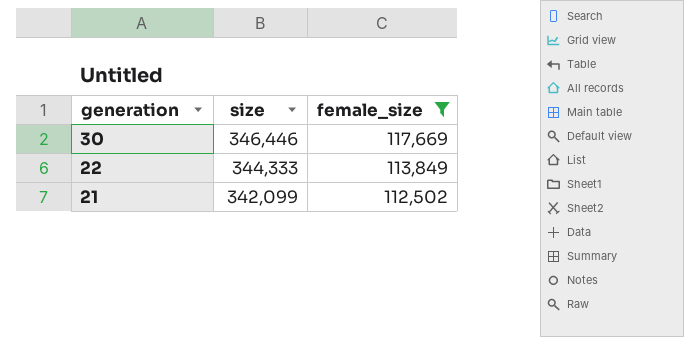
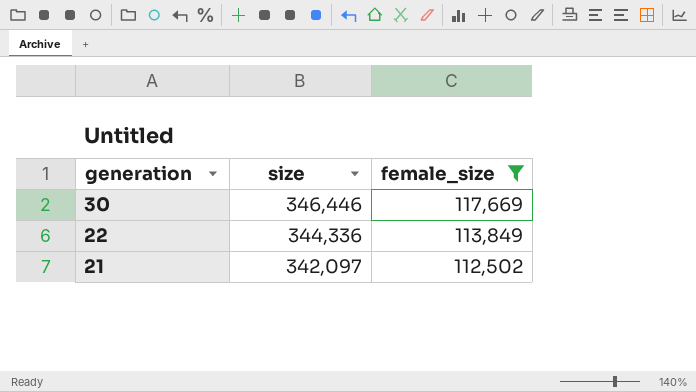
22 | size: 344,333 -> 344,336
21 | size: 342,099 -> 342,097

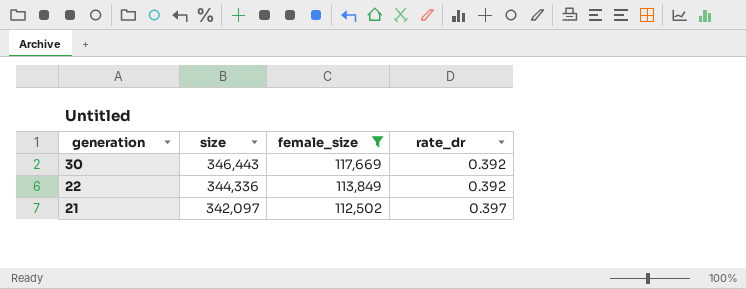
column rate_dr | position: none -> 4
30 | size: 346,446 -> 346,443

